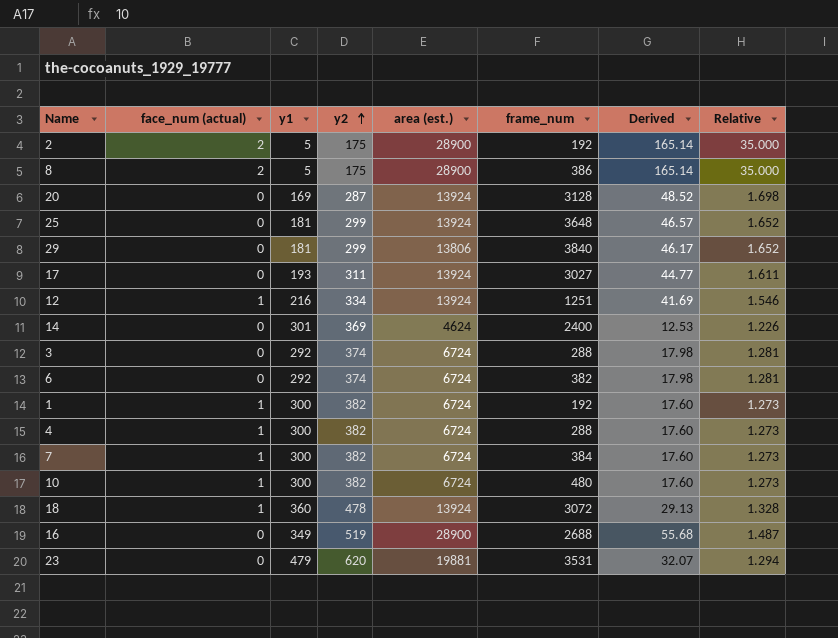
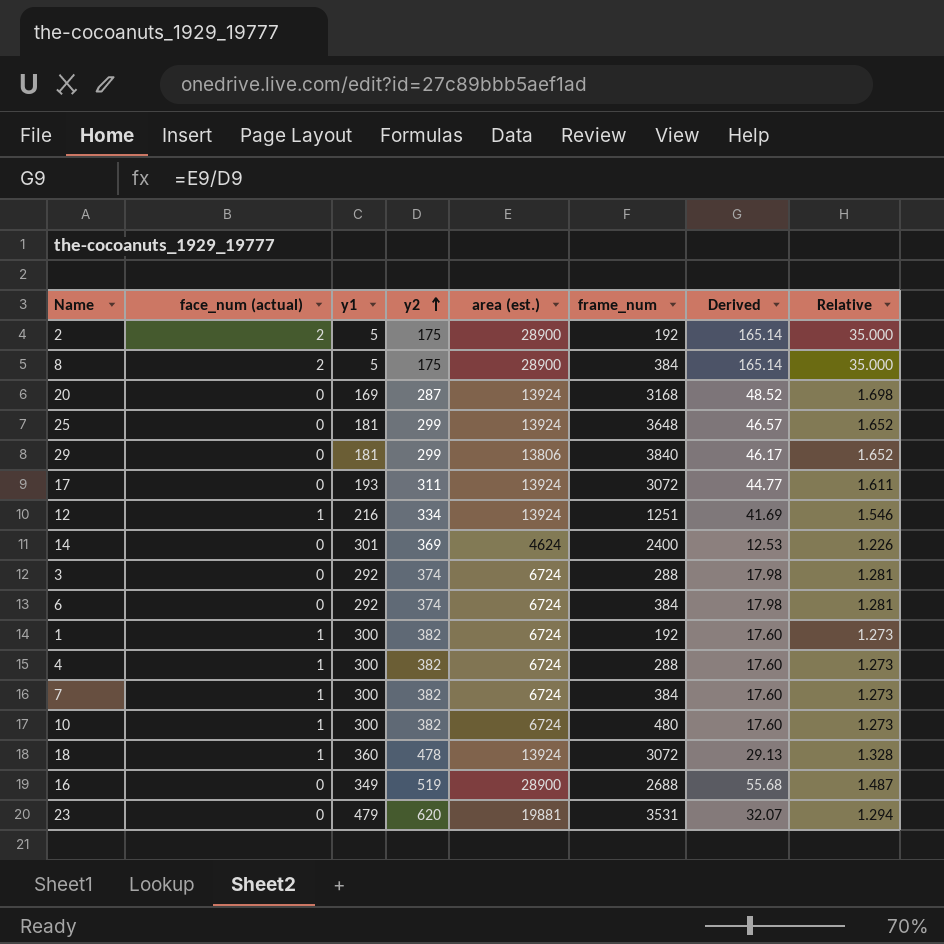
8 | frame_num: 386 -> 384
20 | frame_num: 3128 -> 3168
17 | frame_num: 3027 -> 3072
6 | frame_num: 382 -> 384

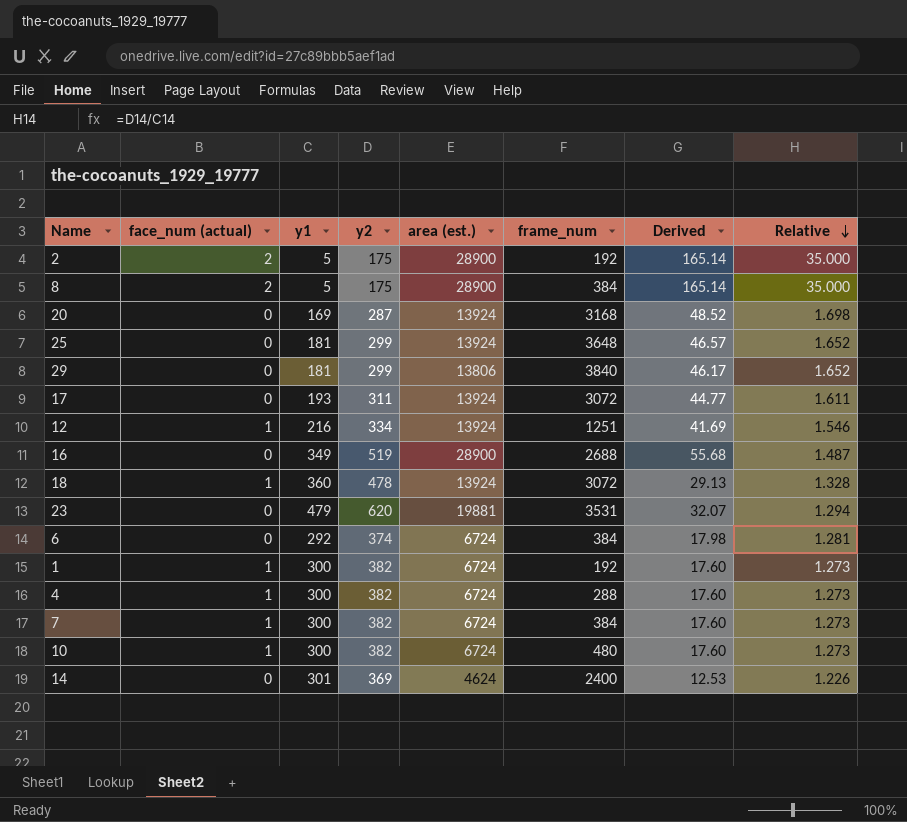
row order: y2 ascending -> Relative descending
row 3: 0 | 292 | 374 | 6724 | 288 | 17.98 | 1.281 -> none

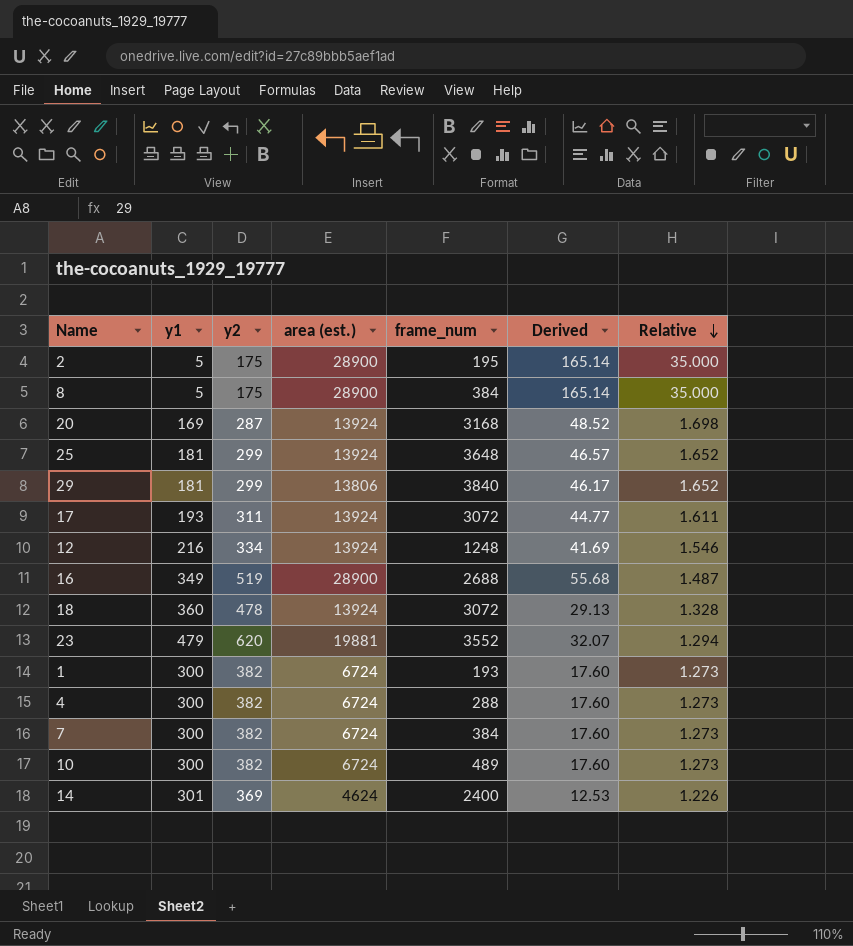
column face_num (actual) | position: 2 -> none
row 6: 0 | 292 | 374 | 6724 | 384 | 17.98 | 1.281 -> none
2 | frame_num: 192 -> 195
12 | frame_num: 1251 -> 1248
23 | frame_num: 3531 -> 3552
1 | frame_num: 192 -> 193
10 | frame_num: 480 -> 489

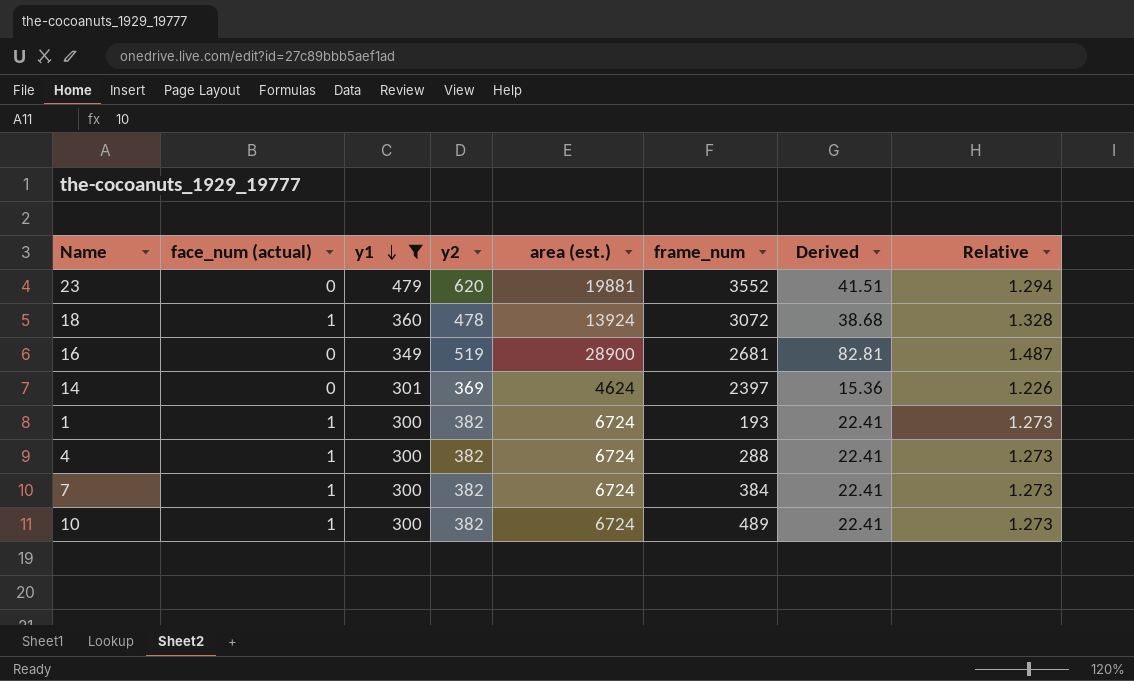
filter: none -> y1 >= 300
row order: Relative descending -> y1 descending
column face_num (actual) | position: none -> 2
column Derived | formula: [area (est.)] / [y2] -> [area (est.)] / [y1]
16 | frame_num: 2688 -> 2681
14 | frame_num: 2400 -> 2397

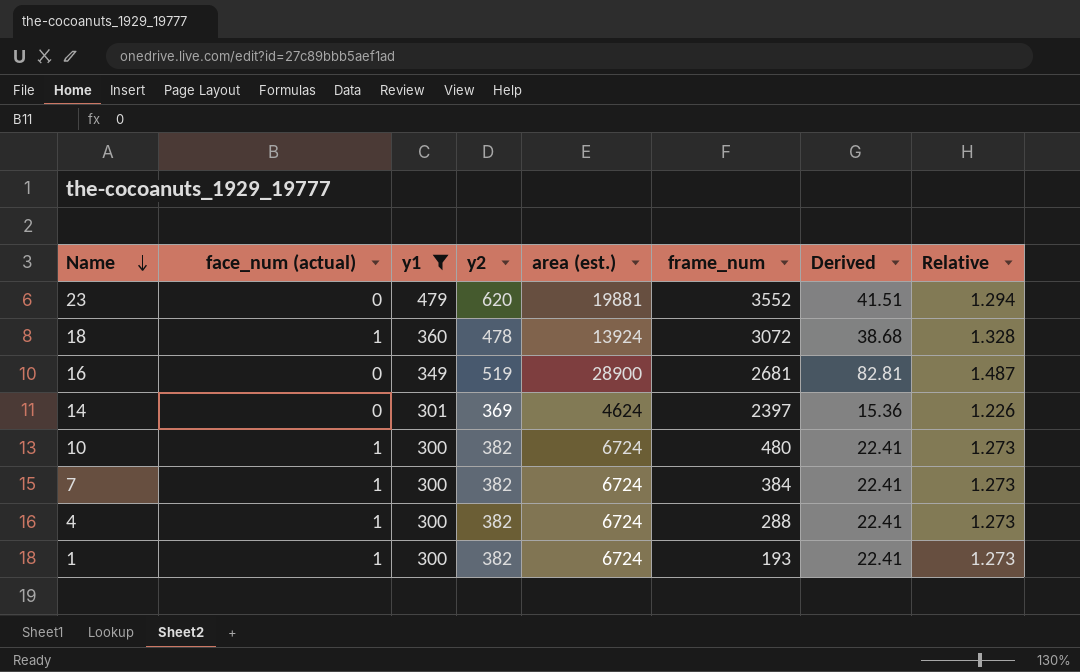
row order: y1 descending -> Name descending
10 | frame_num: 489 -> 480

